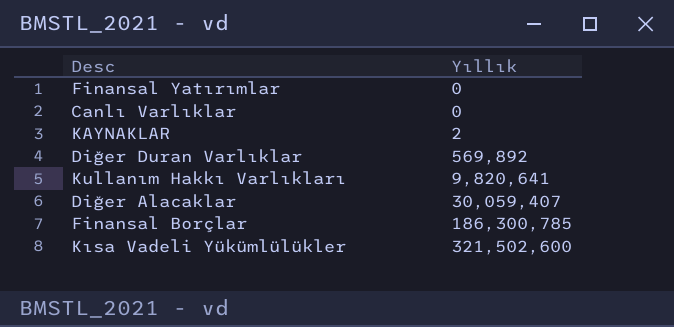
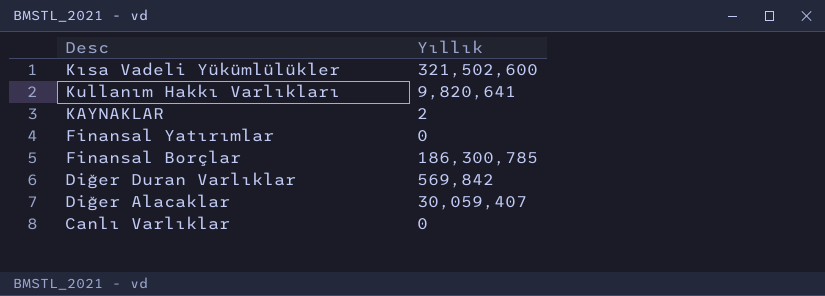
row order: Yıllık ascending -> Desc descending
Diğer Duran Varlıklar | Yıllık: 569,892 -> 569,842

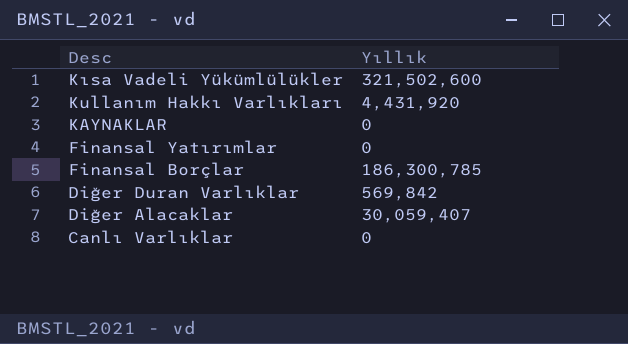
Kullanım Hakkı Varlıkları | Yıllık: 9,820,641 -> 4,431,920
KAYNAKLAR | Yıllık: 2 -> 0

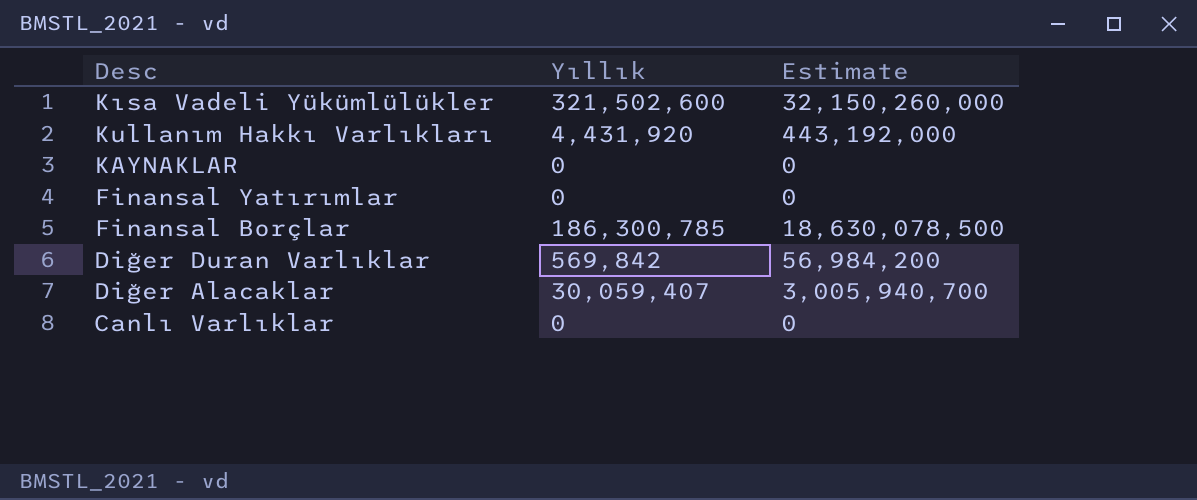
column Estimate | formula: none -> [Yıllık] * 100

